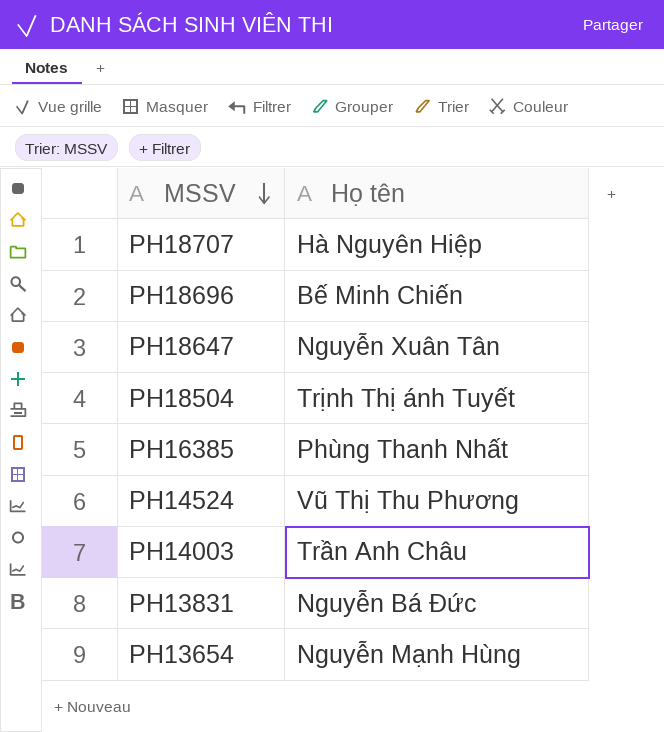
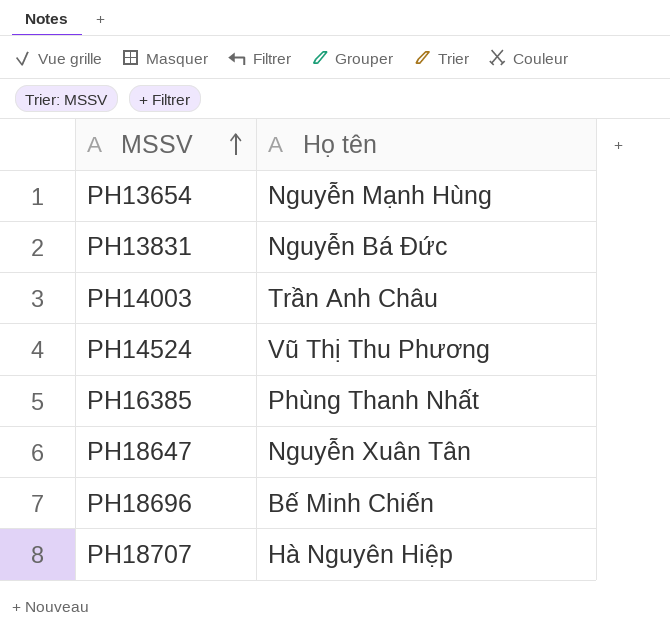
row order: MSSV descending -> MSSV ascending
row PH18504: Trịnh Thị ánh Tuyết -> none

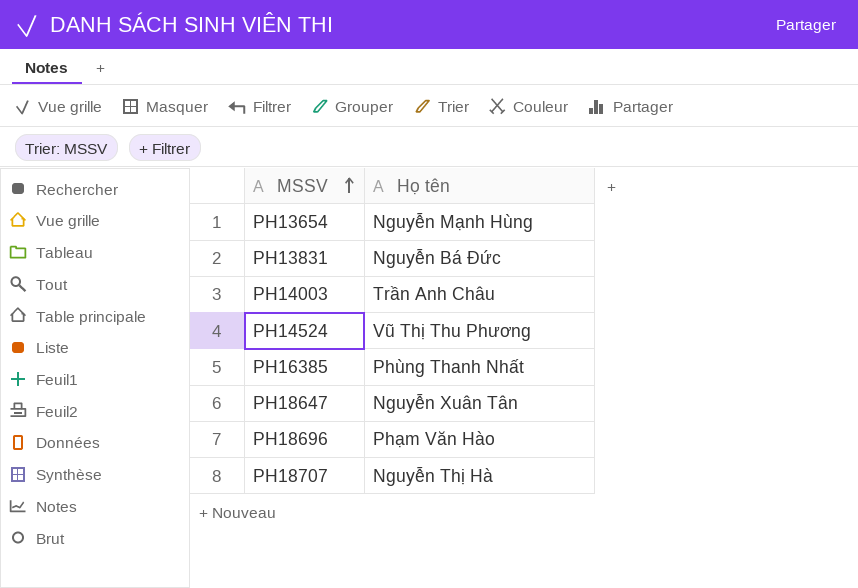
PH18696 | Họ tên: Bế Minh Chiến -> Phạm Văn Hào
PH18707 | Họ tên: Hà Nguyên Hiệp -> Nguyễn Thị Hà

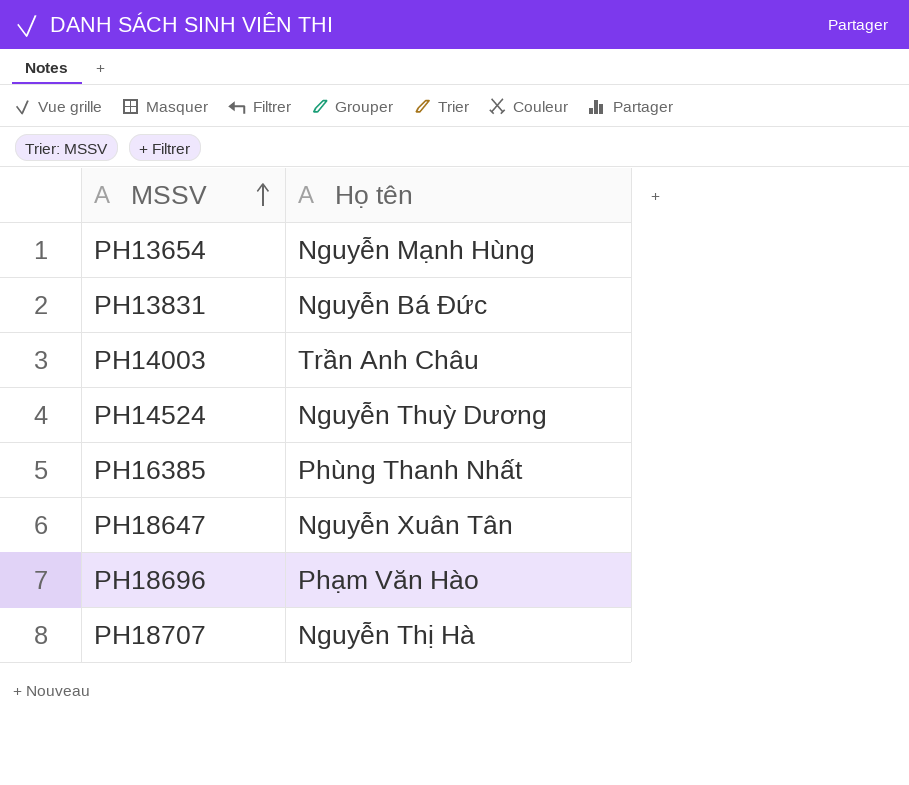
PH14524 | Họ tên: Vũ Thị Thu Phương -> Nguyễn Thuỳ Dương

